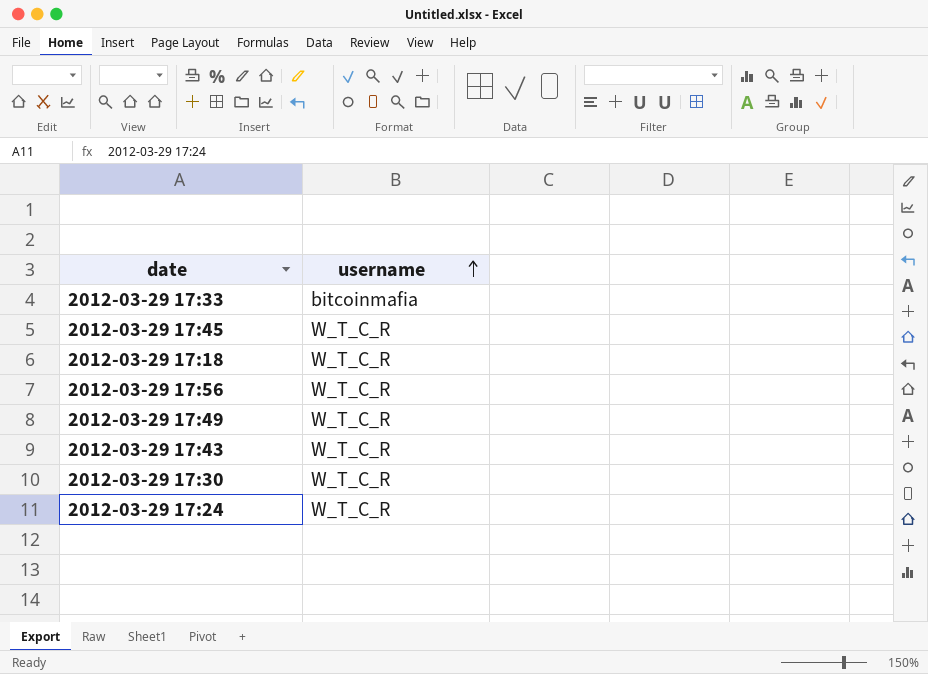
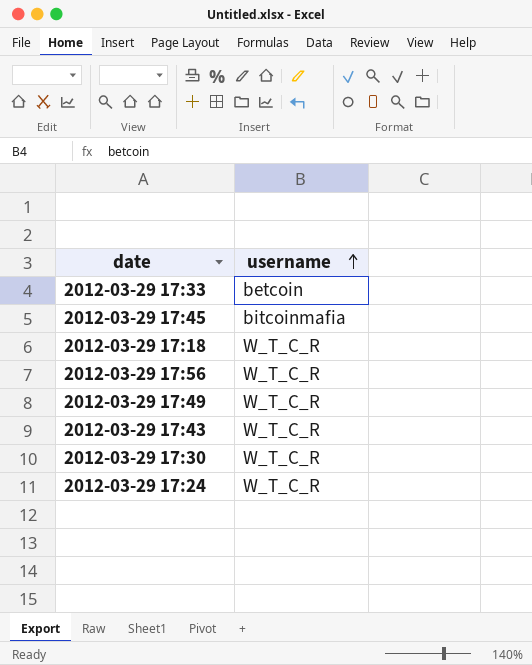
2012-03-29 17:33 | username: bitcoinmafia -> betcoin
2012-03-29 17:45 | username: W_T_C_R -> bitcoinmafia

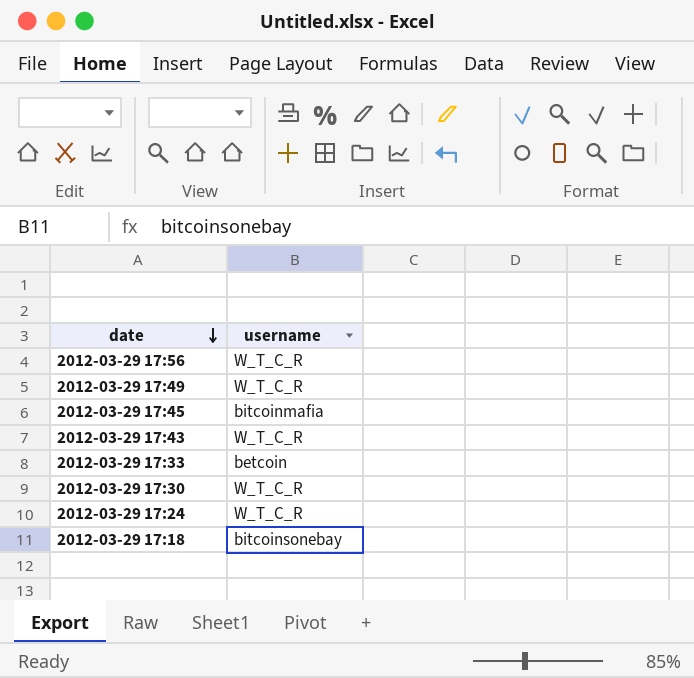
row order: username ascending -> date descending
2012-03-29 17:18 | username: W_T_C_R -> bitcoinsonebay

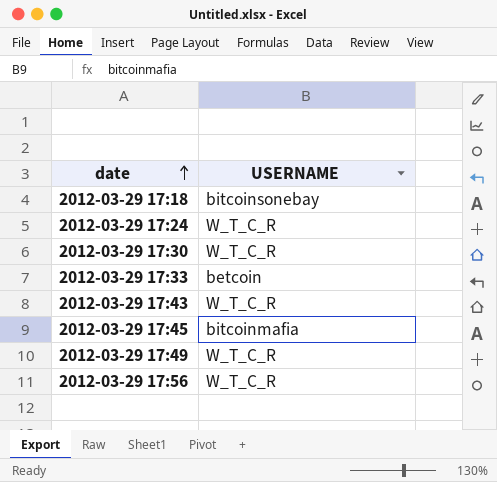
row order: date descending -> date ascending
column name: username -> USERNAME

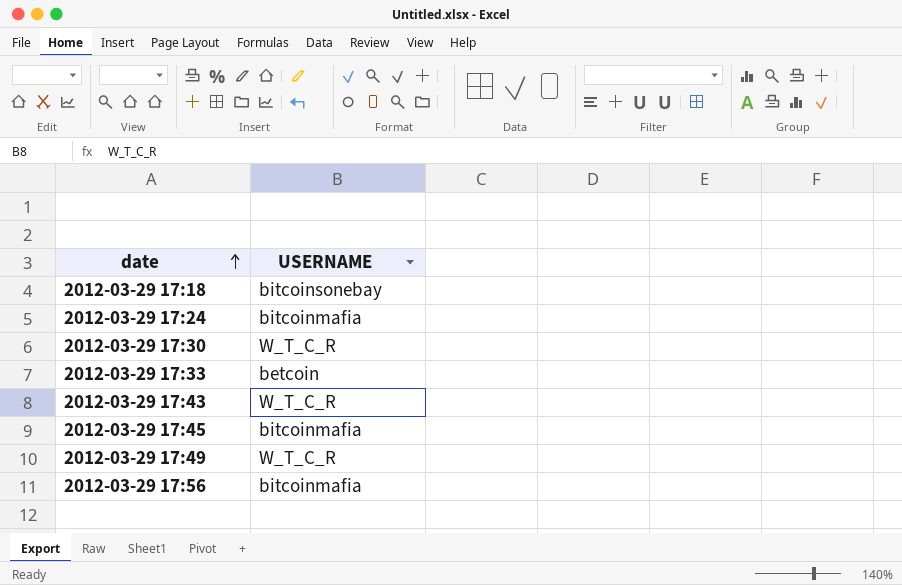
2012-03-29 17:24 | USERNAME: W_T_C_R -> bitcoinmafia
2012-03-29 17:56 | USERNAME: W_T_C_R -> bitcoinmafia

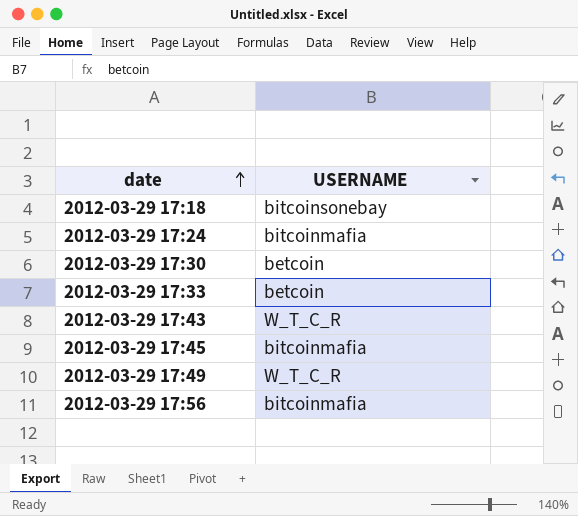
2012-03-29 17:30 | USERNAME: W_T_C_R -> betcoin

